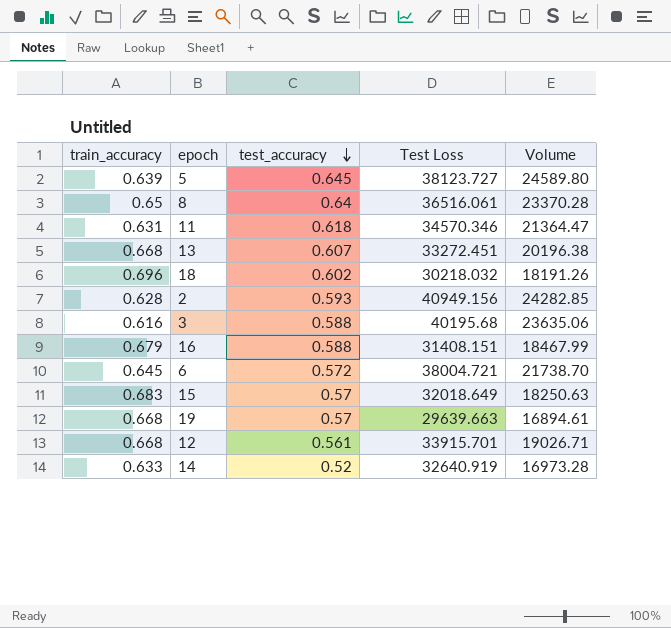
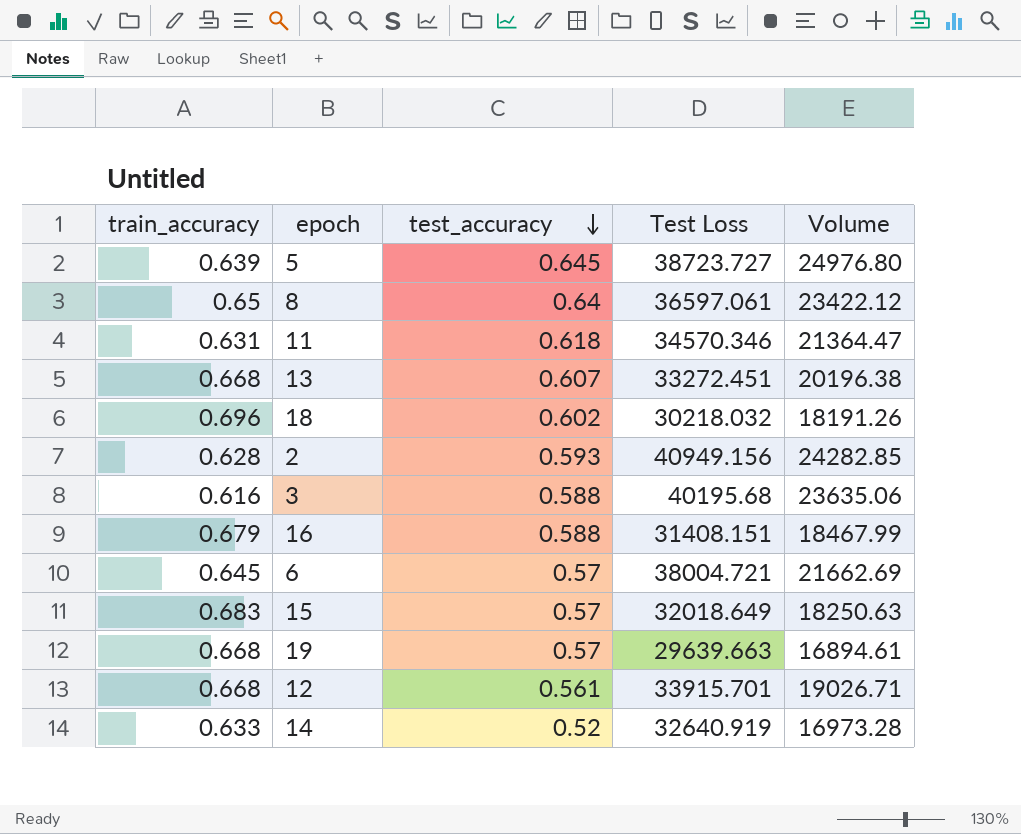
5 | Test Loss: 38123.727 -> 38723.727
5 | Volume: 24589.80 -> 24976.80
8 | Test Loss: 36516.061 -> 36597.061
8 | Volume: 23370.28 -> 23422.12
6 | test_accuracy: 0.572 -> 0.57
6 | Volume: 21738.70 -> 21662.69

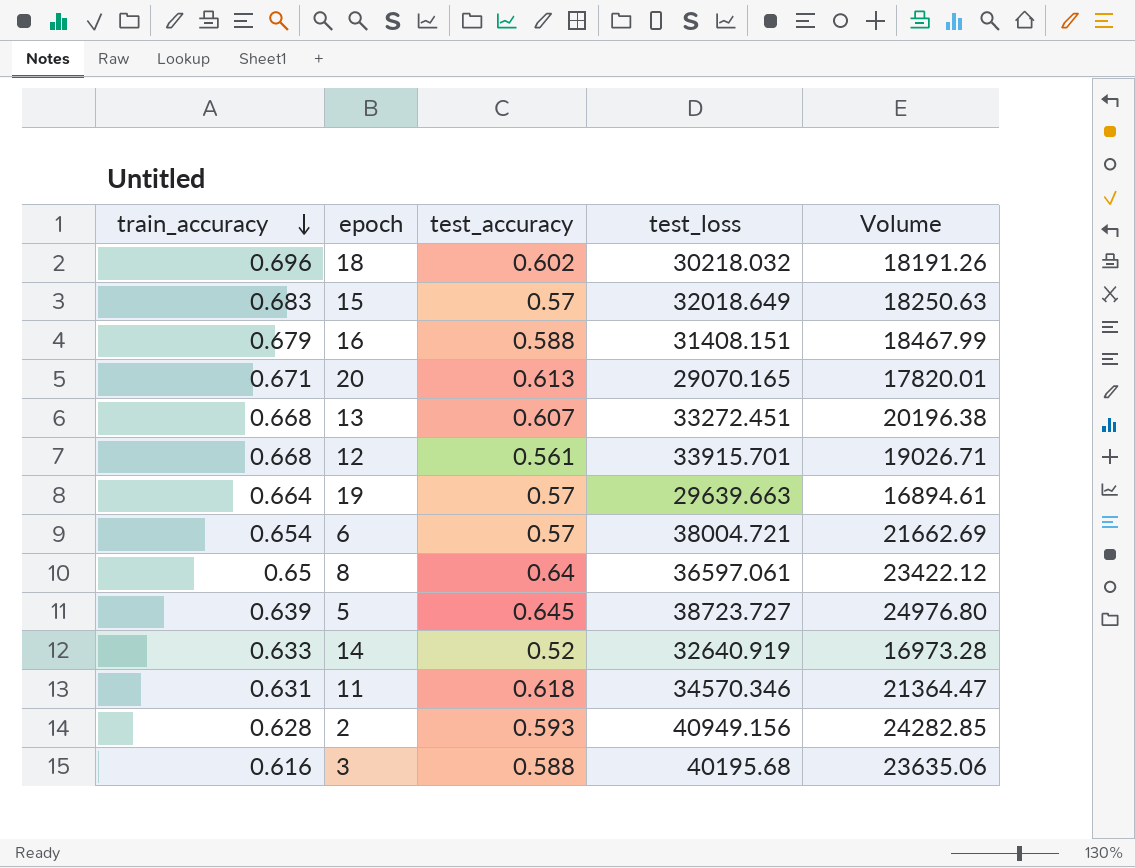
row order: test_accuracy descending -> train_accuracy descending
column name: Test Loss -> test_loss
row 20: none -> 0.671 | 0.613 | 29070.165 | 17820.01
19 | train_accuracy: 0.668 -> 0.664
6 | train_accuracy: 0.645 -> 0.654

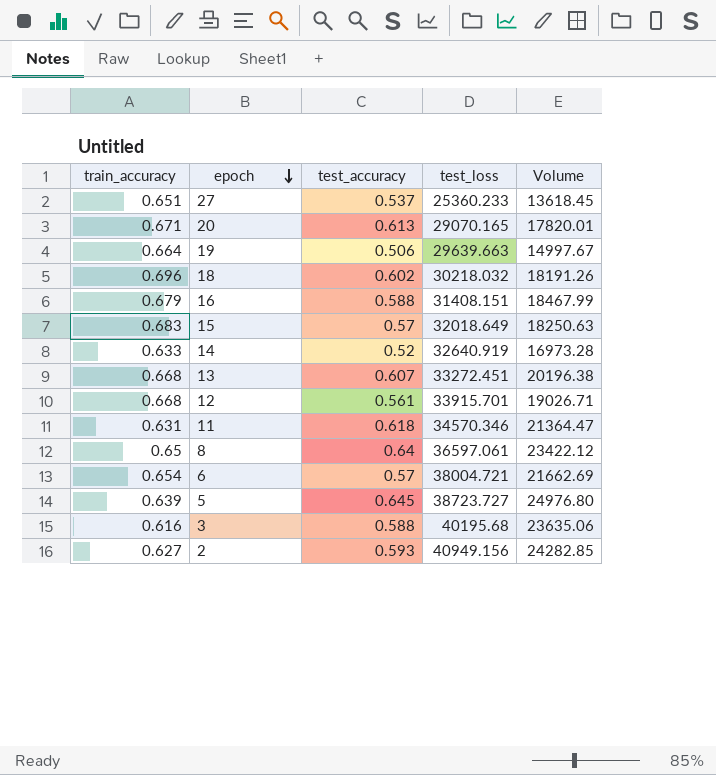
row order: train_accuracy descending -> epoch descending
row 27: none -> 0.651 | 0.537 | 25360.233 | 13618.45
19 | test_accuracy: 0.57 -> 0.506
19 | Volume: 16894.61 -> 14997.67
2 | train_accuracy: 0.628 -> 0.627

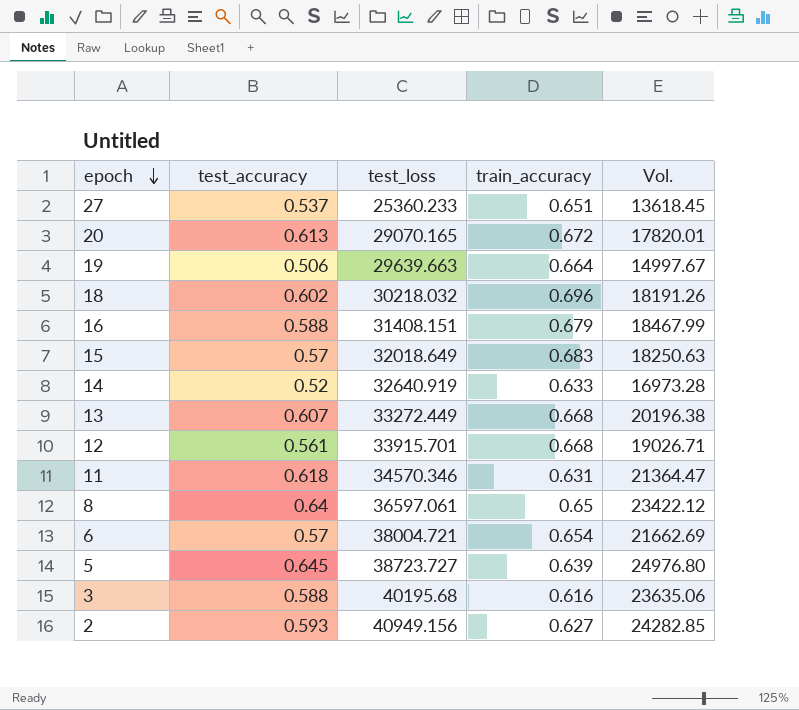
column train_accuracy | position: 1 -> 4
column name: Volume -> Vol.
20 | train_accuracy: 0.671 -> 0.672
13 | test_loss: 33272.451 -> 33272.449

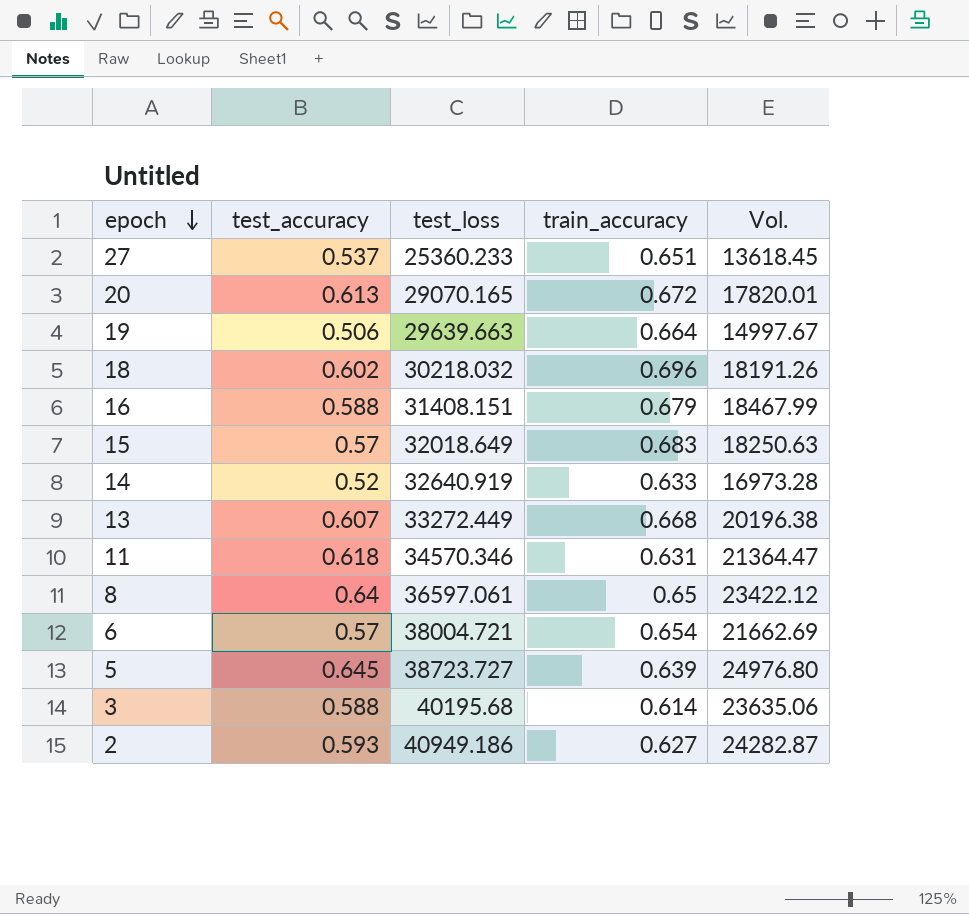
row 12: 0.561 | 33915.701 | 0.668 | 19026.71 -> none
3 | train_accuracy: 0.616 -> 0.614
2 | test_loss: 40949.156 -> 40949.186
2 | Vol.: 24282.85 -> 24282.87

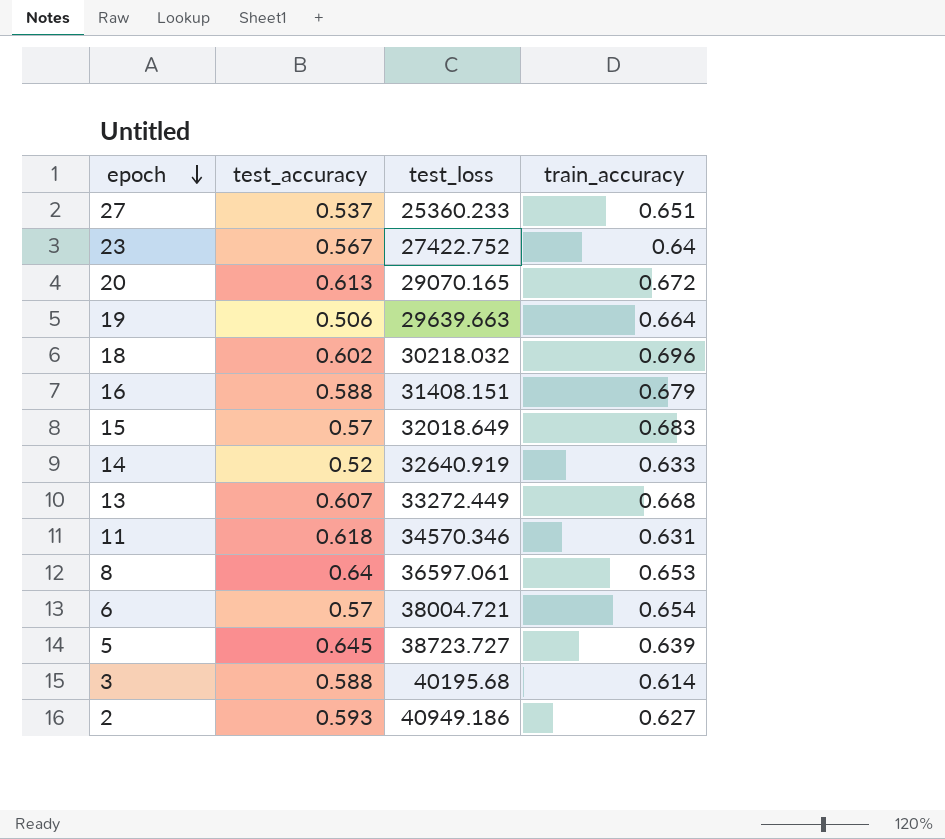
column Vol. | formula: [test_accuracy] * [test_loss] -> none
row 23: none -> 0.567 | 27422.752 | 0.64
8 | train_accuracy: 0.65 -> 0.653

